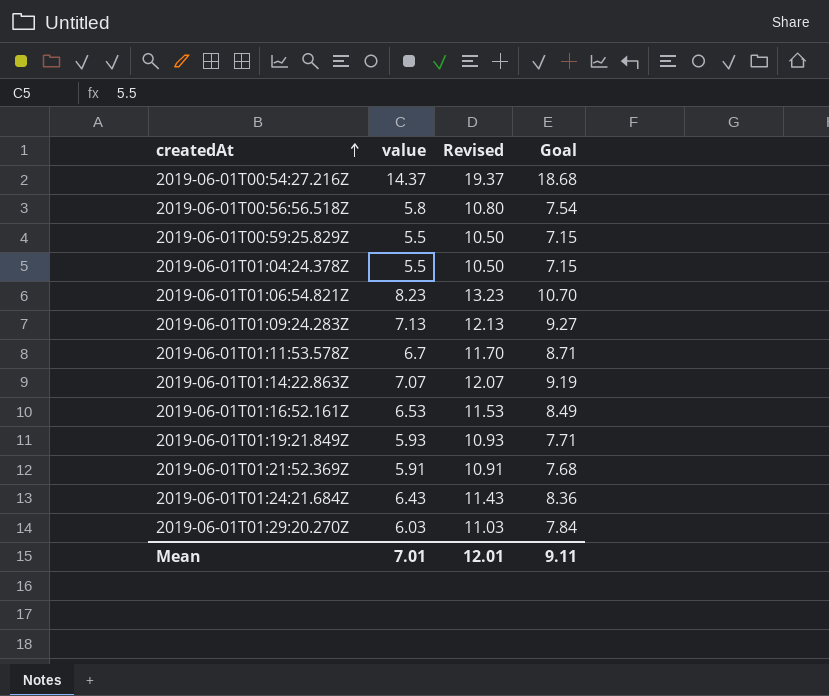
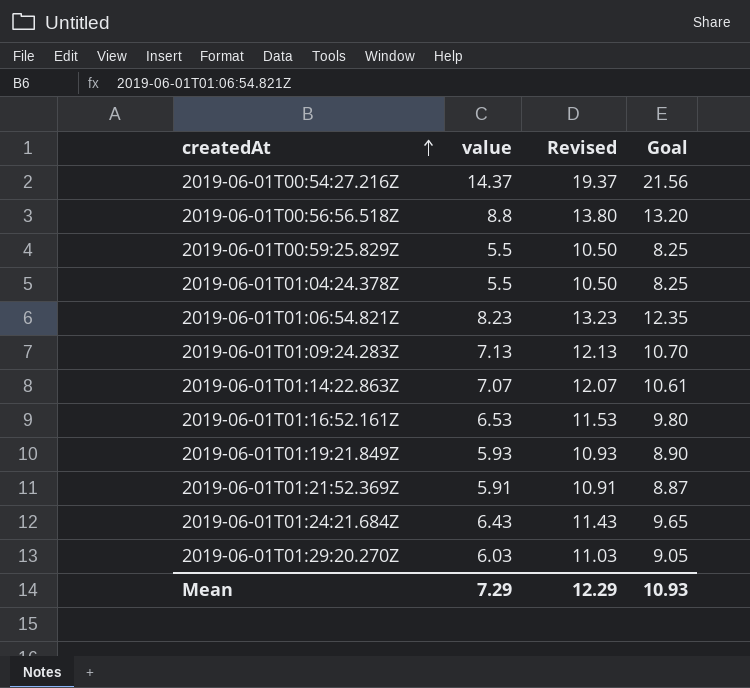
column Goal | formula: [value] * 1.3 -> [value] * 1.5
row 2019-06-01T01:11:53.578Z: 6.7 | 11.70 | 8.71 -> none
2019-06-01T00:56:56.518Z | value: 5.8 -> 8.8
2019-06-01T00:56:56.518Z | Revised: 10.80 -> 13.80
Mean | value: 7.01 -> 7.29
Mean | Revised: 12.01 -> 12.29
Mean | Goal: 9.11 -> 10.93

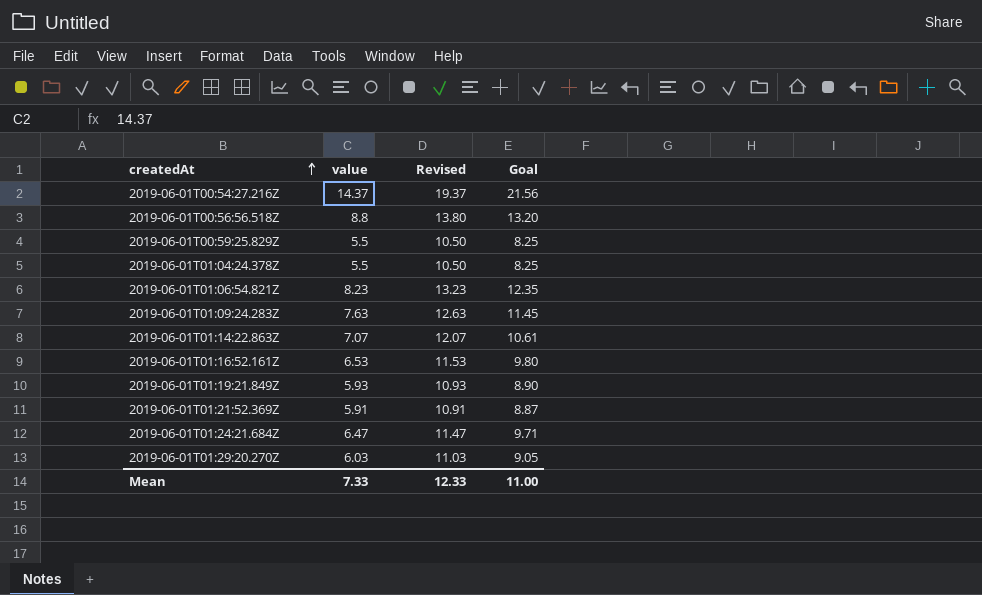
2019-06-01T01:09:24.283Z | value: 7.13 -> 7.63
2019-06-01T01:09:24.283Z | Revised: 12.13 -> 12.63
2019-06-01T01:09:24.283Z | Goal: 10.70 -> 11.45
2019-06-01T01:24:21.684Z | value: 6.43 -> 6.47
2019-06-01T01:24:21.684Z | Revised: 11.43 -> 11.47
2019-06-01T01:24:21.684Z | Goal: 9.65 -> 9.71
Mean | value: 7.29 -> 7.33
Mean | Revised: 12.29 -> 12.33
Mean | Goal: 10.93 -> 11.00

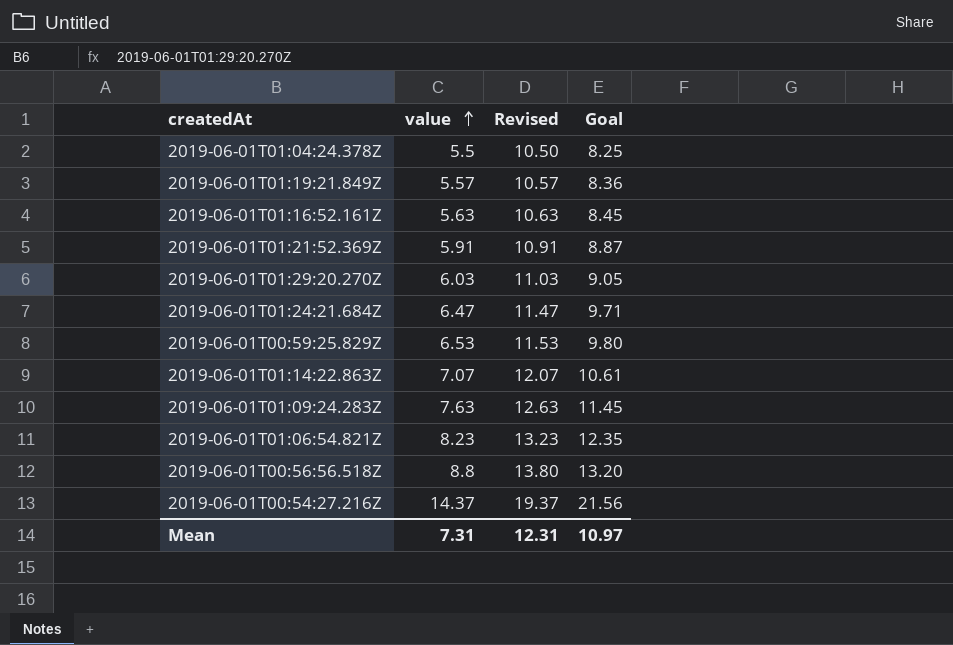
row order: createdAt ascending -> value ascending
2019-06-01T01:19:21.849Z | value: 5.93 -> 5.57
2019-06-01T01:19:21.849Z | Revised: 10.93 -> 10.57
2019-06-01T01:19:21.849Z | Goal: 8.90 -> 8.36
2019-06-01T01:16:52.161Z | value: 6.53 -> 5.63
2019-06-01T01:16:52.161Z | Revised: 11.53 -> 10.63
2019-06-01T01:16:52.161Z | Goal: 9.80 -> 8.45
2019-06-01T00:59:25.829Z | value: 5.5 -> 6.53
2019-06-01T00:59:25.829Z | Revised: 10.50 -> 11.53
2019-06-01T00:59:25.829Z | Goal: 8.25 -> 9.80
Mean | value: 7.33 -> 7.31
Mean | Revised: 12.33 -> 12.31
Mean | Goal: 11.00 -> 10.97

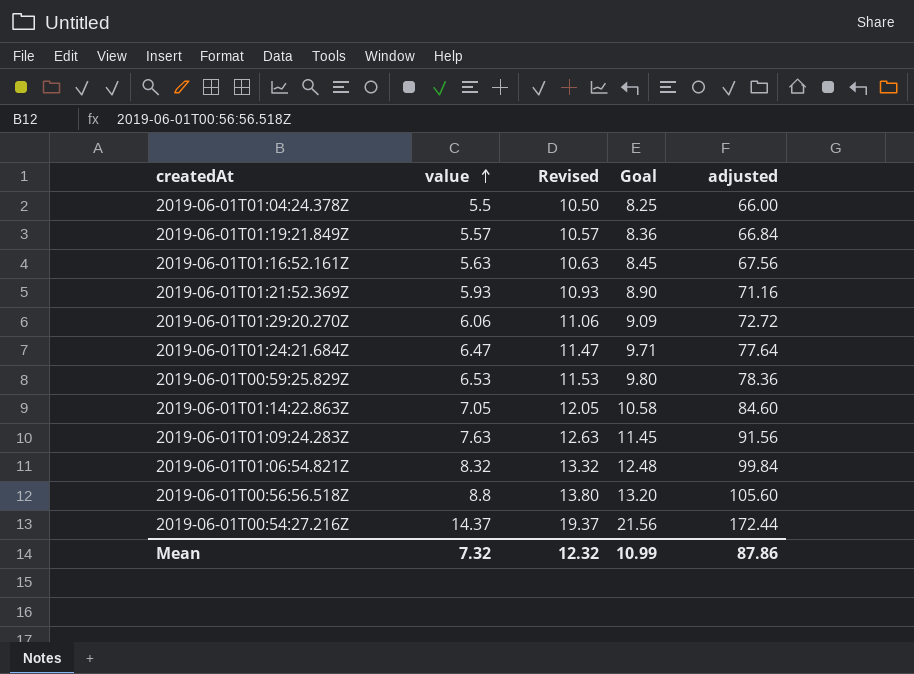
column adjusted | formula: none -> [value] * 12
2019-06-01T01:21:52.369Z | value: 5.91 -> 5.93
2019-06-01T01:21:52.369Z | Revised: 10.91 -> 10.93
2019-06-01T01:21:52.369Z | Goal: 8.87 -> 8.90
2019-06-01T01:29:20.270Z | value: 6.03 -> 6.06
2019-06-01T01:29:20.270Z | Revised: 11.03 -> 11.06
2019-06-01T01:29:20.270Z | Goal: 9.05 -> 9.09
2019-06-01T01:14:22.863Z | value: 7.07 -> 7.05
2019-06-01T01:14:22.863Z | Revised: 12.07 -> 12.05
2019-06-01T01:14:22.863Z | Goal: 10.61 -> 10.58
2019-06-01T01:06:54.821Z | value: 8.23 -> 8.32
2019-06-01T01:06:54.821Z | Revised: 13.23 -> 13.32
2019-06-01T01:06:54.821Z | Goal: 12.35 -> 12.48
Mean | value: 7.31 -> 7.32
Mean | Revised: 12.31 -> 12.32
Mean | Goal: 10.97 -> 10.99

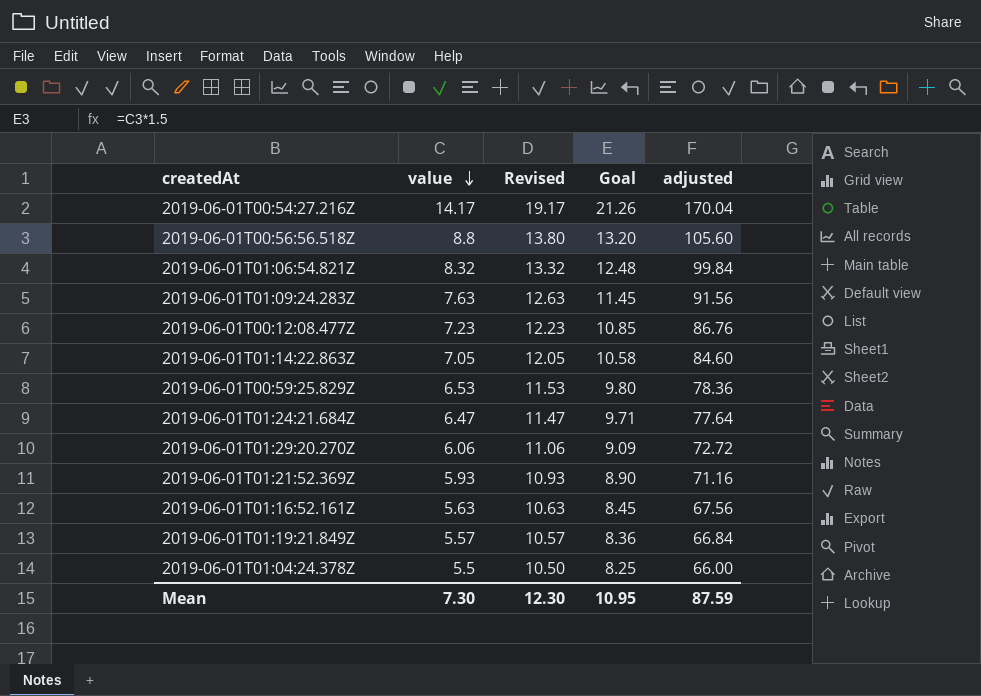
row order: value ascending -> value descending
2019-06-01T00:54:27.216Z | value: 14.37 -> 14.17
2019-06-01T00:54:27.216Z | Revised: 19.37 -> 19.17
2019-06-01T00:54:27.216Z | Goal: 21.56 -> 21.26
2019-06-01T00:54:27.216Z | adjusted: 172.44 -> 170.04
row 2019-06-01T00:12:08.477Z: none -> 7.23 | 12.23 | 10.85 | 86.76
Mean | value: 7.32 -> 7.30
Mean | Revised: 12.32 -> 12.30
Mean | Goal: 10.99 -> 10.95
Mean | adjusted: 87.86 -> 87.59

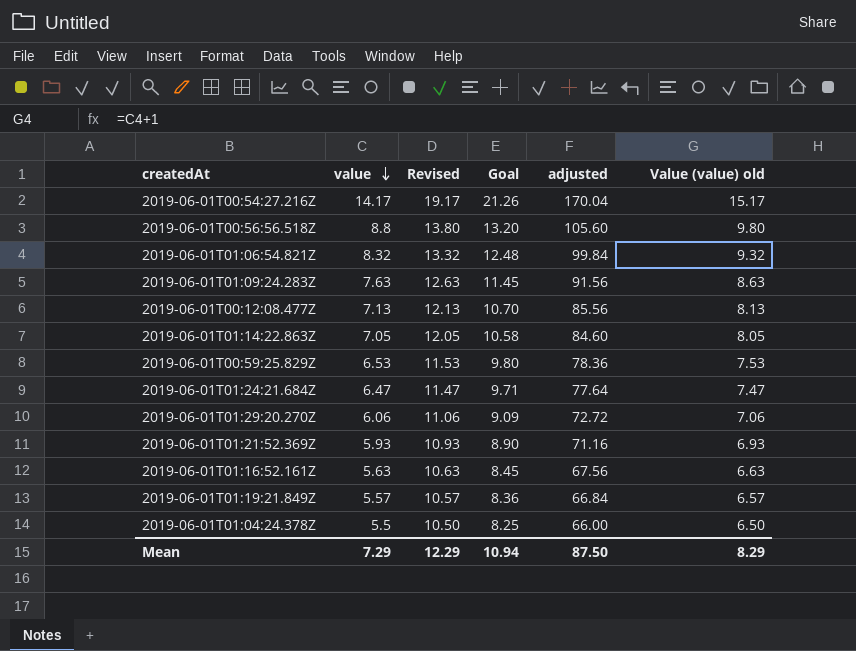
column Value (value) old | formula: none -> [value] + 1
2019-06-01T00:12:08.477Z | value: 7.23 -> 7.13
2019-06-01T00:12:08.477Z | Revised: 12.23 -> 12.13
2019-06-01T00:12:08.477Z | Goal: 10.85 -> 10.70
2019-06-01T00:12:08.477Z | adjusted: 86.76 -> 85.56
Mean | value: 7.30 -> 7.29
Mean | Revised: 12.30 -> 12.29
Mean | Goal: 10.95 -> 10.94
Mean | adjusted: 87.59 -> 87.50

